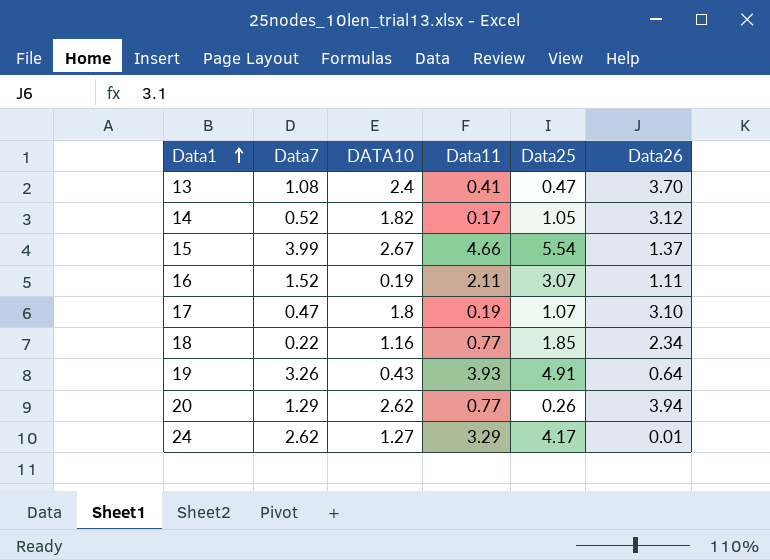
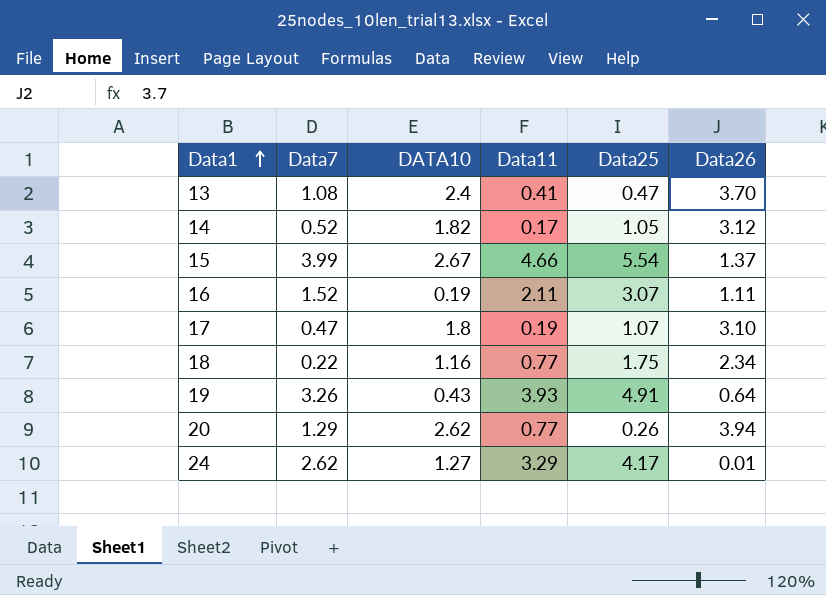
18 | Data25: 1.85 -> 1.75

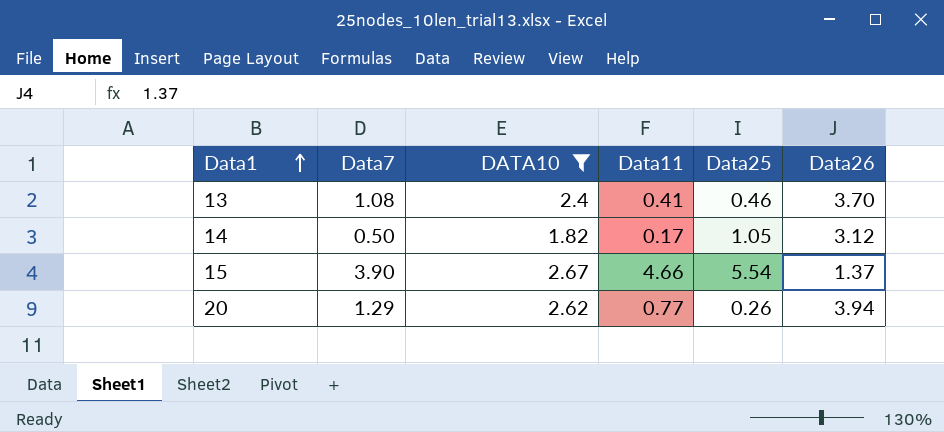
filter: none -> DATA10 >= 1.82
13 | Data25: 0.47 -> 0.46
14 | Data7: 0.52 -> 0.50
15 | Data7: 3.99 -> 3.90

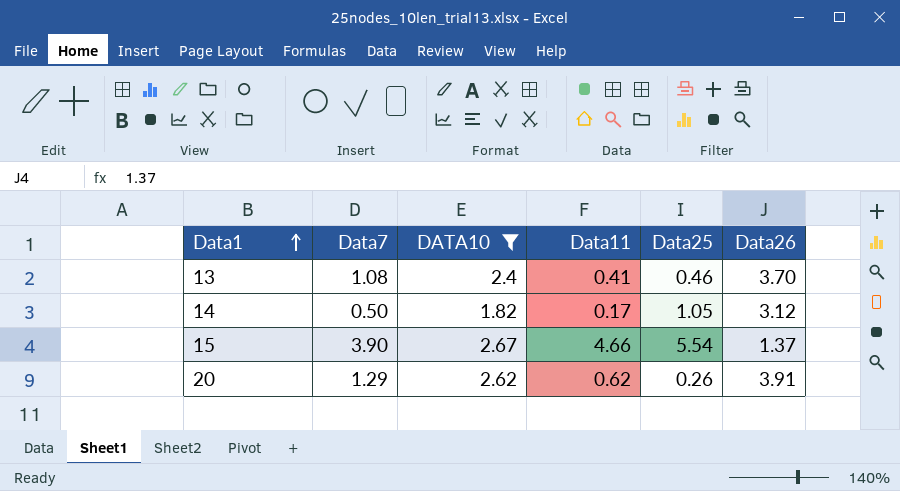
20 | Data11: 0.77 -> 0.62
20 | Data26: 3.94 -> 3.91

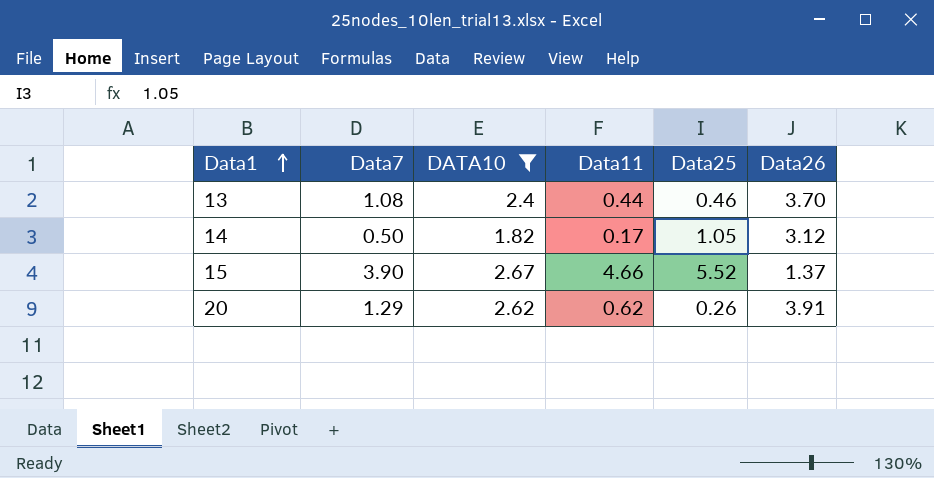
13 | Data11: 0.41 -> 0.44
15 | Data25: 5.54 -> 5.52

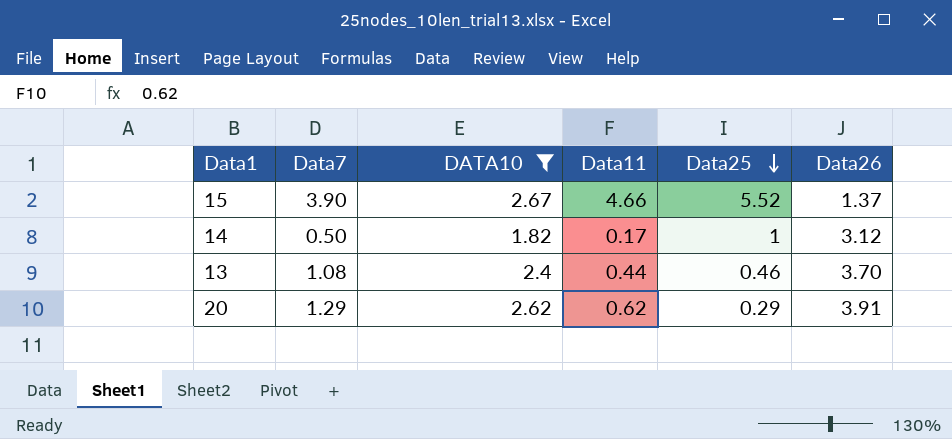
row order: Data1 ascending -> Data25 descending
14 | Data25: 1.05 -> 1
20 | Data25: 0.26 -> 0.29

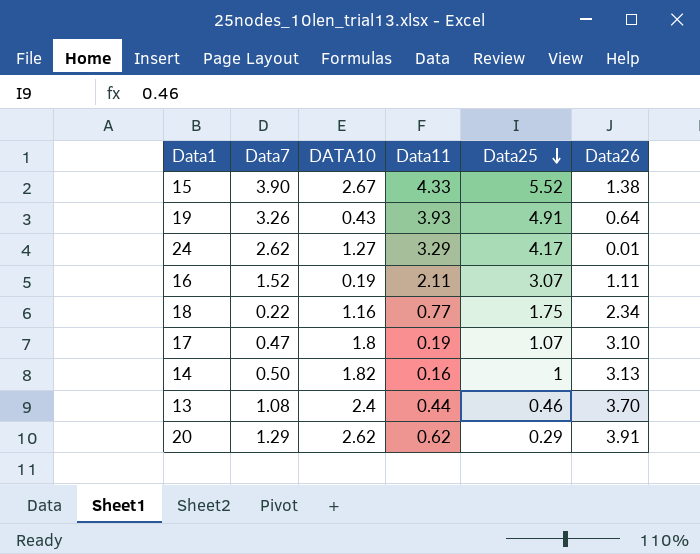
filter: DATA10 >= 1.82 -> none
15 | Data11: 4.66 -> 4.33
15 | Data26: 1.37 -> 1.38
14 | Data11: 0.17 -> 0.16
14 | Data26: 3.12 -> 3.13

